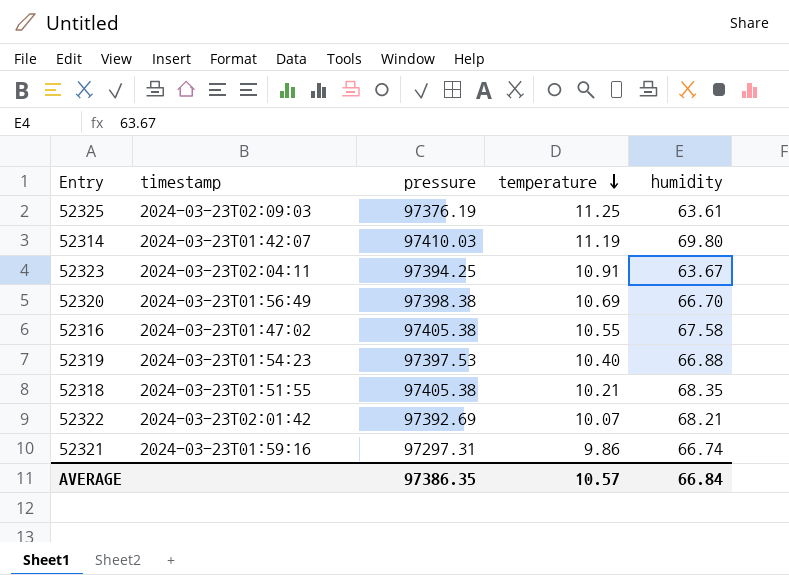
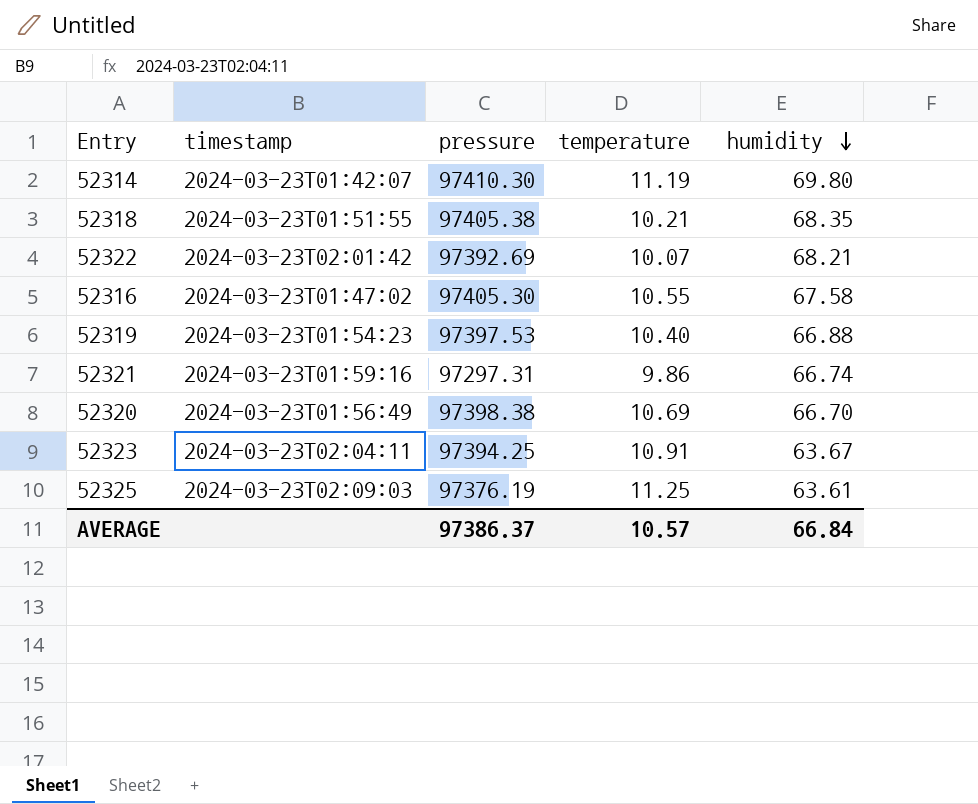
row order: temperature descending -> humidity descending
52314 | pressure: 97410.03 -> 97410.30
52316 | pressure: 97405.38 -> 97405.30
AVERAGE | pressure: 97386.35 -> 97386.37

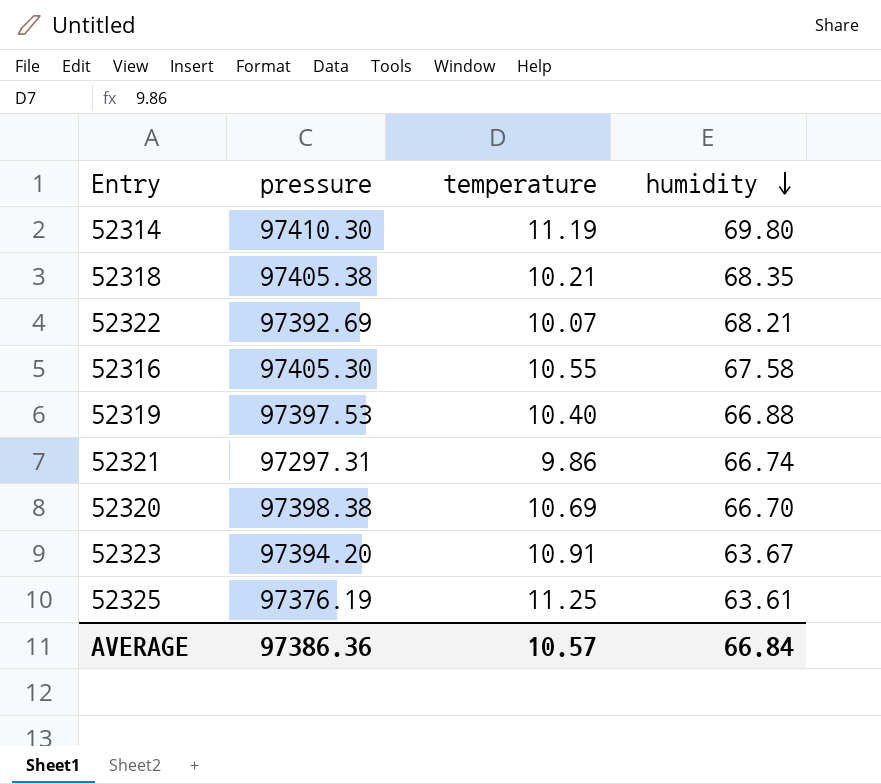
column timestamp | position: 2 -> none
52323 | pressure: 97394.25 -> 97394.20
AVERAGE | pressure: 97386.37 -> 97386.36

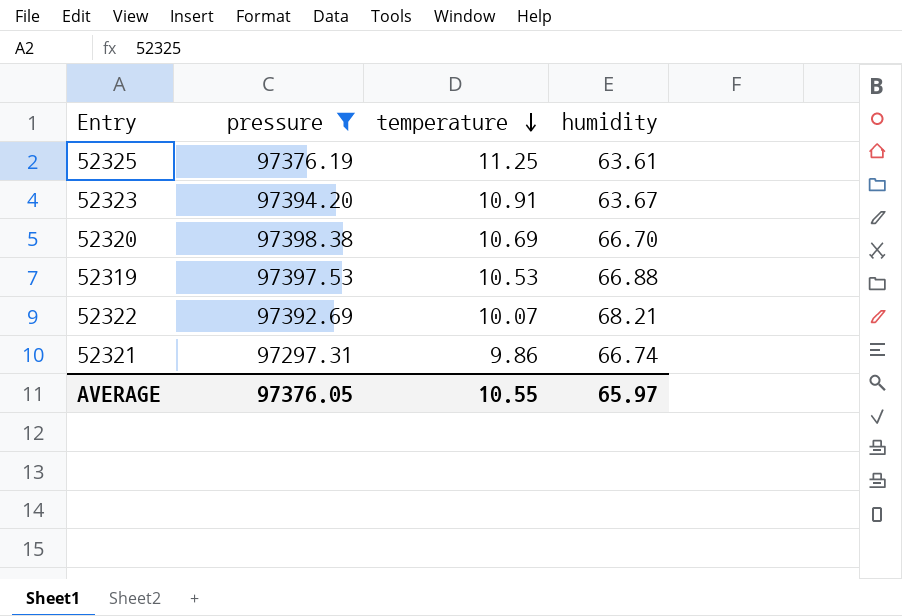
filter: none -> pressure <= 97398.38
row order: humidity descending -> temperature descending
52319 | temperature: 10.40 -> 10.53
AVERAGE | pressure: 97386.36 -> 97376.05
AVERAGE | temperature: 10.57 -> 10.55
AVERAGE | humidity: 66.84 -> 65.97

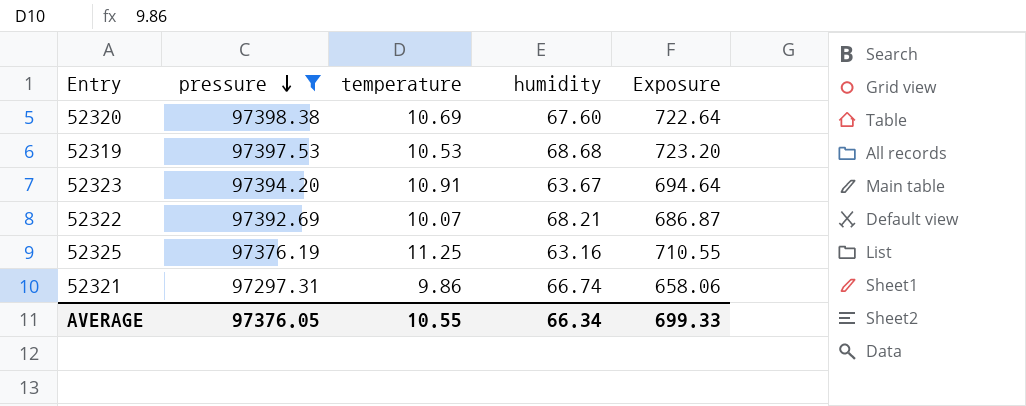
row order: temperature descending -> pressure descending
column Exposure | formula: none -> [temperature] * [humidity]
52320 | humidity: 66.70 -> 67.60
52319 | humidity: 66.88 -> 68.68
52325 | humidity: 63.61 -> 63.16
AVERAGE | humidity: 65.97 -> 66.34

